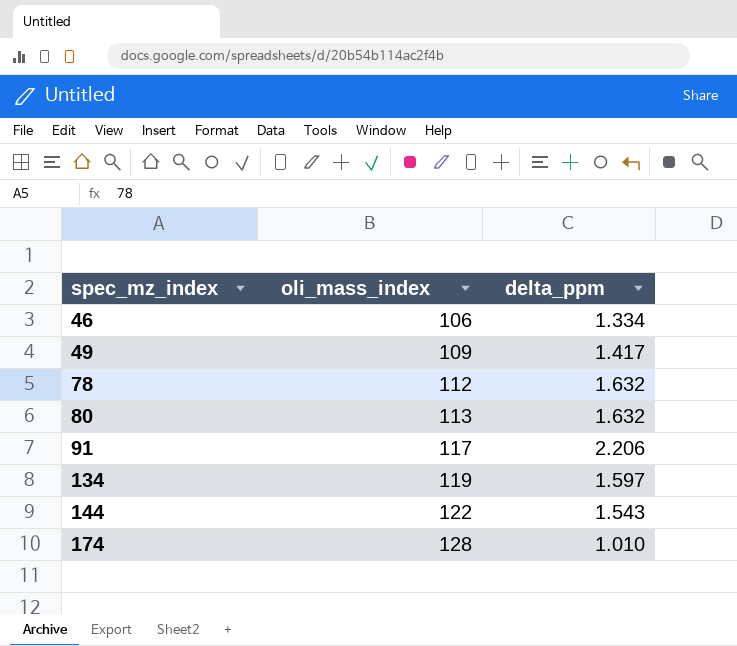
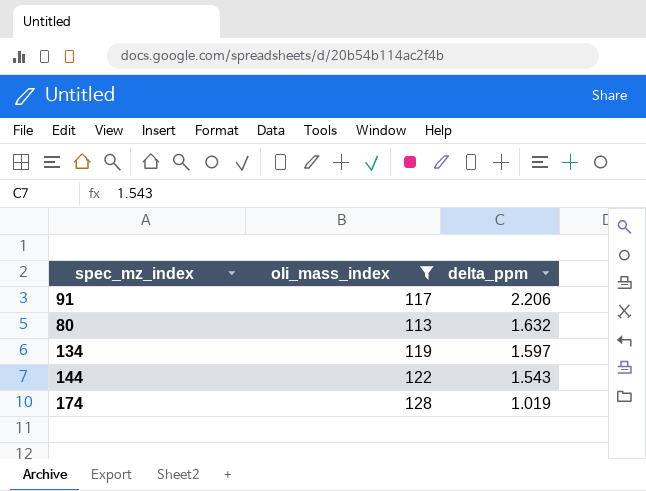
filter: none -> oli_mass_index >= 113
row order: spec_mz_index ascending -> delta_ppm descending
174 | delta_ppm: 1.010 -> 1.019

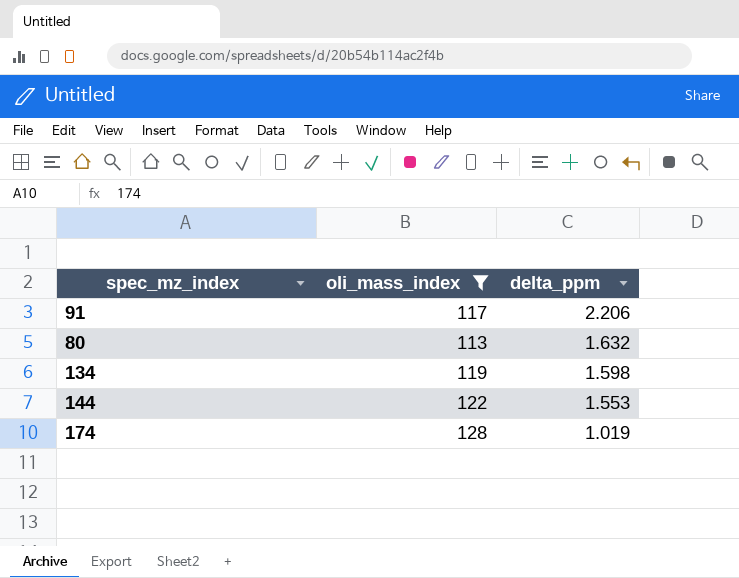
134 | delta_ppm: 1.597 -> 1.598
144 | delta_ppm: 1.543 -> 1.553

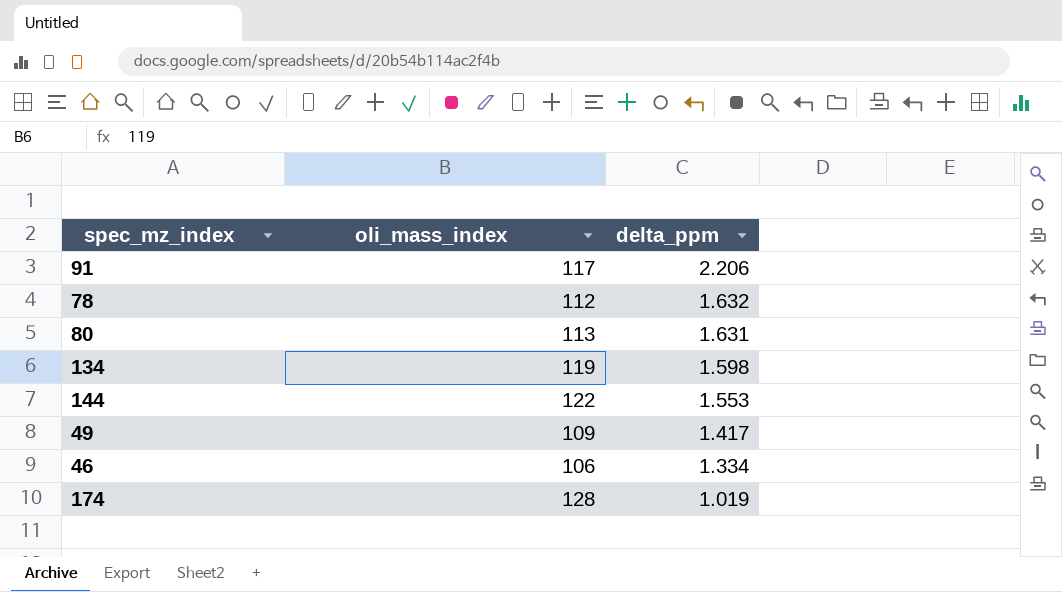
filter: oli_mass_index >= 113 -> none
80 | delta_ppm: 1.632 -> 1.631

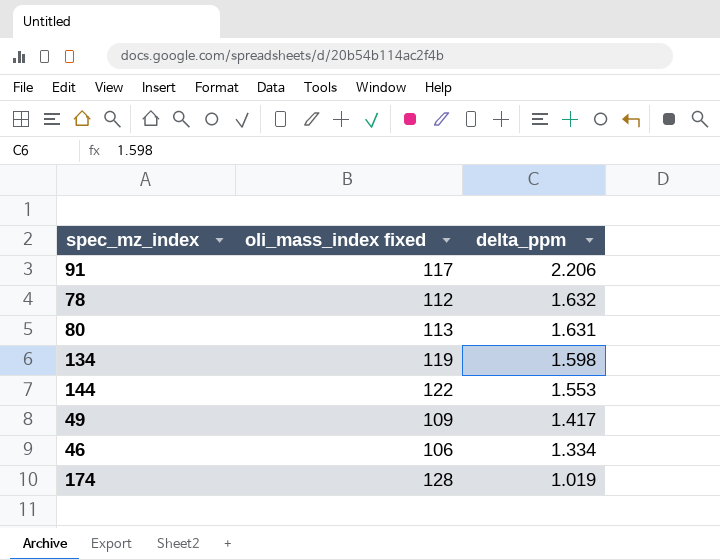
column name: oli_mass_index -> oli_mass_index fixed

